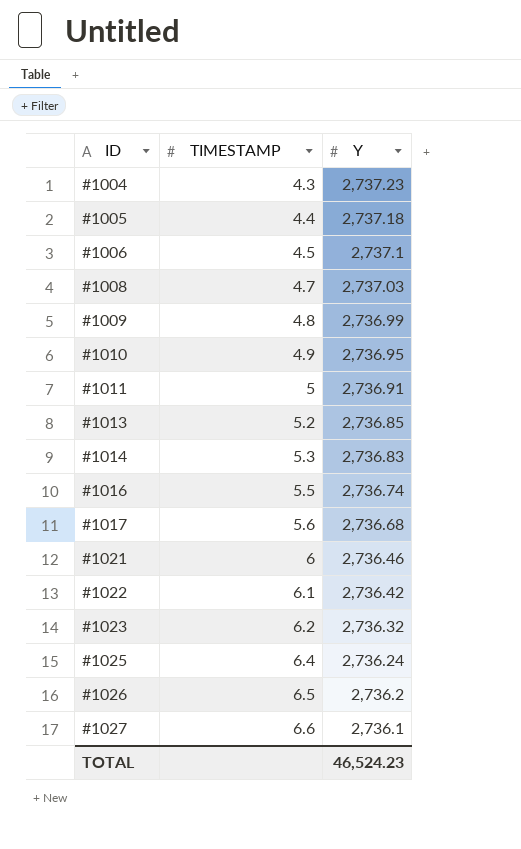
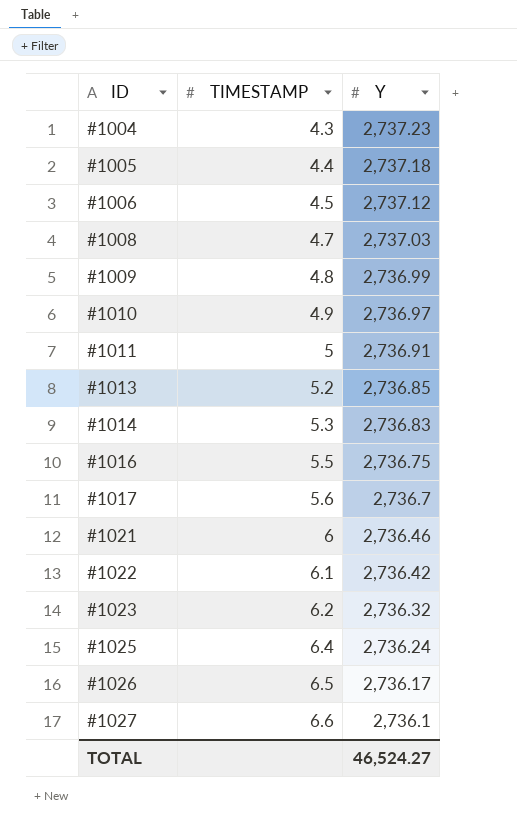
#1006 | Y: 2,737.1 -> 2,737.12
#1010 | Y: 2,736.95 -> 2,736.97
#1016 | Y: 2,736.74 -> 2,736.75
#1017 | Y: 2,736.68 -> 2,736.7
#1026 | Y: 2,736.2 -> 2,736.17
TOTAL | Y: 46,524.23 -> 46,524.27

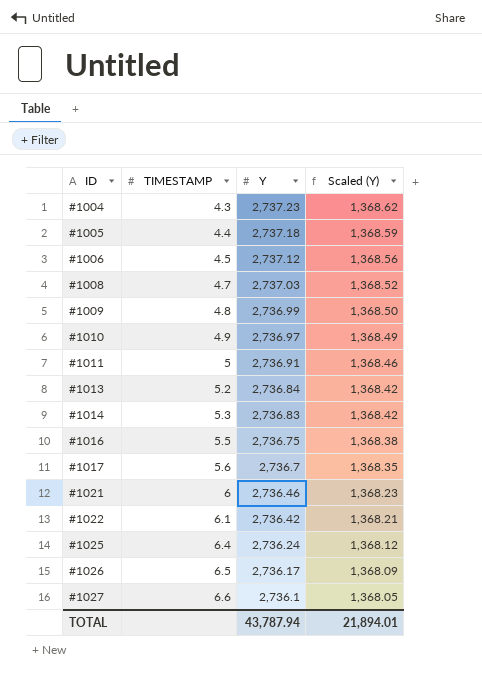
column Scaled (Y) | formula: none -> [Y] * 0.5
row #1023: 6.2 | 2,736.32 -> none
#1013 | Y: 2,736.85 -> 2,736.84
TOTAL | Y: 46,524.27 -> 43,787.94

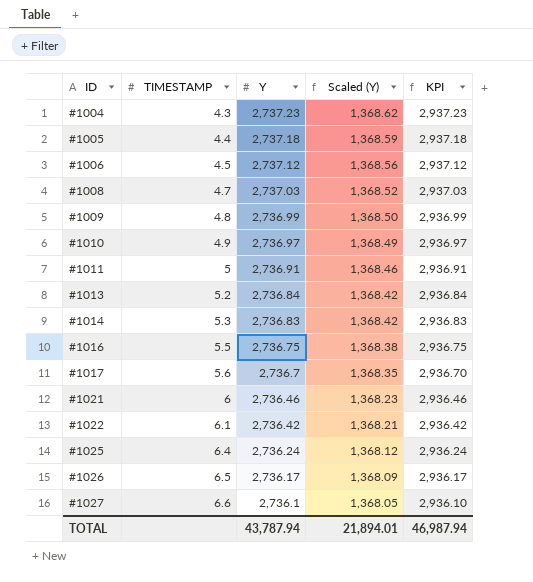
column KPI | formula: none -> [Y] + 200

